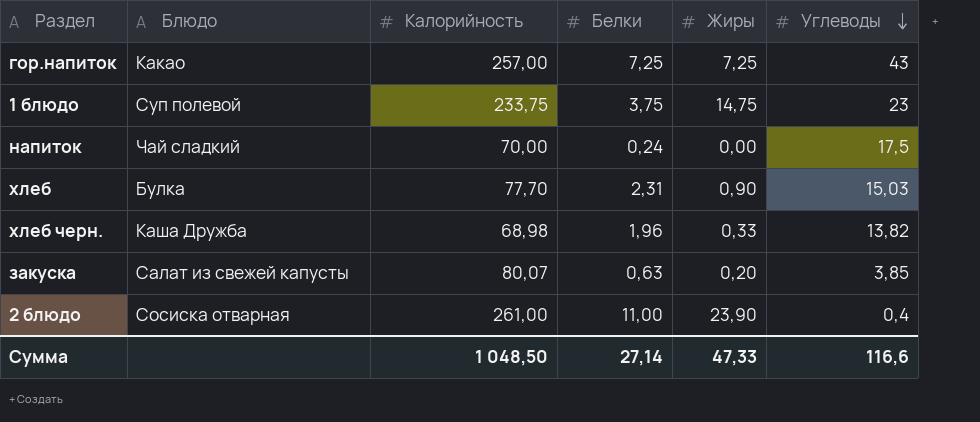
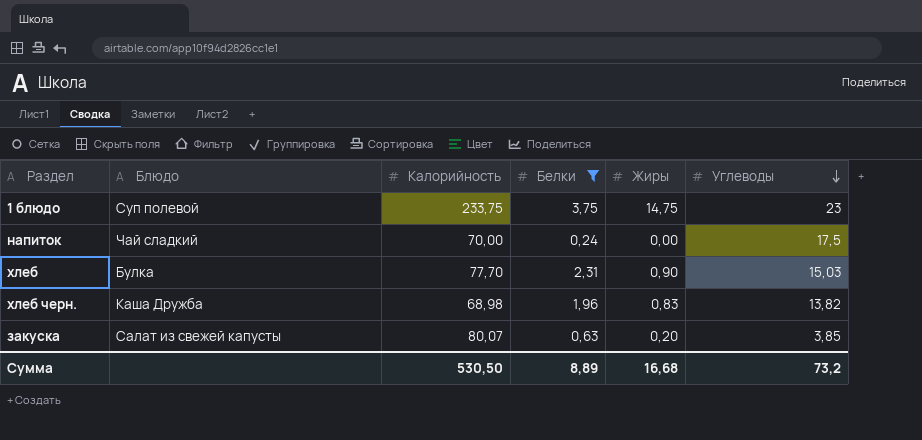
filter: none -> Белки <= 3,75
хлеб черн. | Жиры: 0,33 -> 0,83
Сумма | Калорийность: 1 048,50 -> 530,50
Сумма | Белки: 27,14 -> 8,89
Сумма | Жиры: 47,33 -> 16,68
Сумма | Углеводы: 116,6 -> 73,2

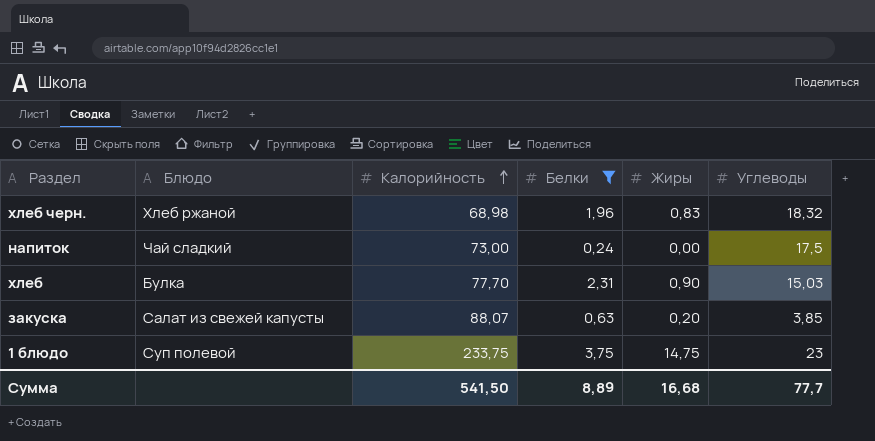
row order: Углеводы descending -> Калорийность ascending
хлеб черн. | Блюдо: Каша Дружба -> Хлеб ржаной
хлеб черн. | Углеводы: 13,82 -> 18,32
напиток | Калорийность: 70,00 -> 73,00
закуска | Калорийность: 80,07 -> 88,07
Сумма | Калорийность: 530,50 -> 541,50
Сумма | Углеводы: 73,2 -> 77,7

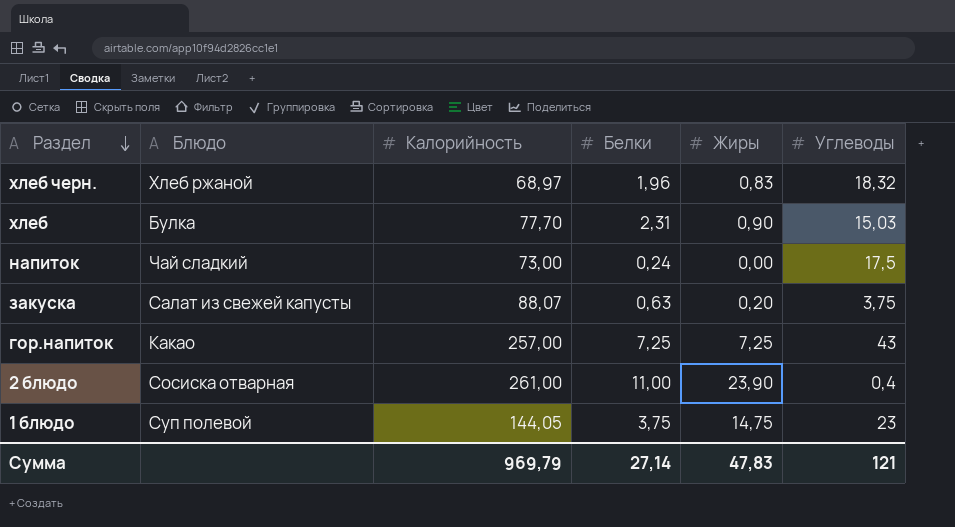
filter: Белки <= 3,75 -> none
row order: Калорийность ascending -> Раздел descending
хлеб черн. | Калорийность: 68,98 -> 68,97
закуска | Углеводы: 3,85 -> 3,75
1 блюдо | Калорийность: 233,75 -> 144,05
Сумма | Калорийность: 541,50 -> 969,79
Сумма | Белки: 8,89 -> 27,14
Сумма | Жиры: 16,68 -> 47,83
Сумма | Углеводы: 77,7 -> 121

